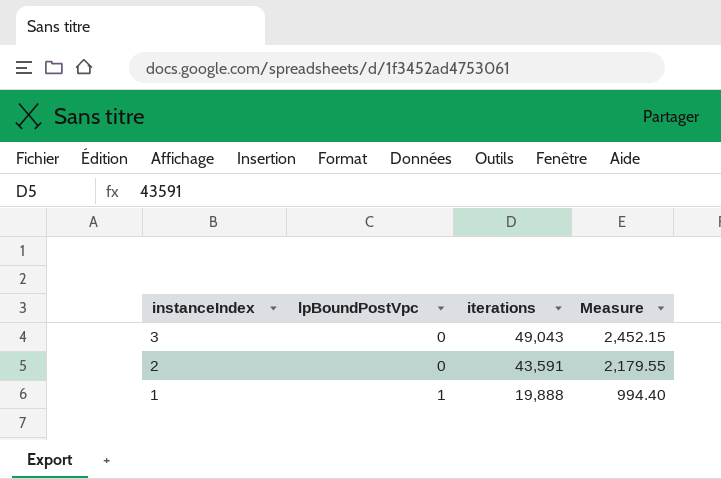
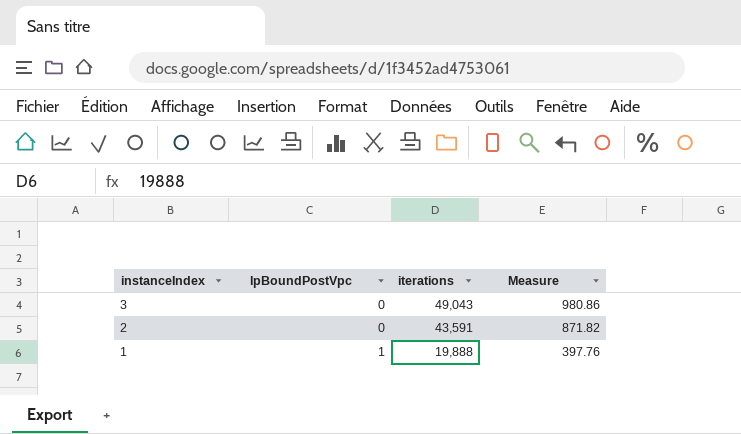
column Measure | formula: [iterations] * 0.05 -> [iterations] * 0.02

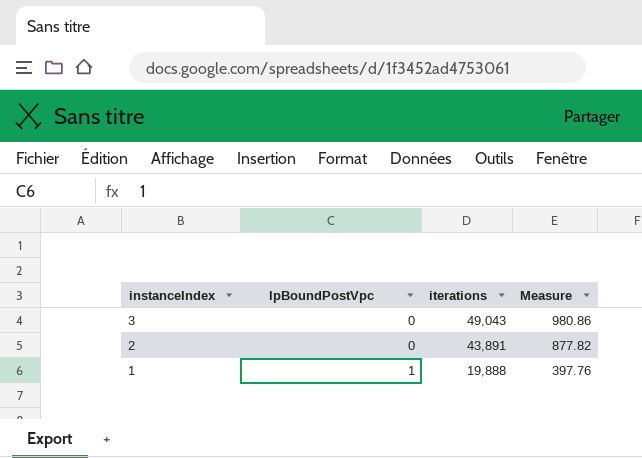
2 | iterations: 43,591 -> 43,891
2 | Measure: 871.82 -> 877.82

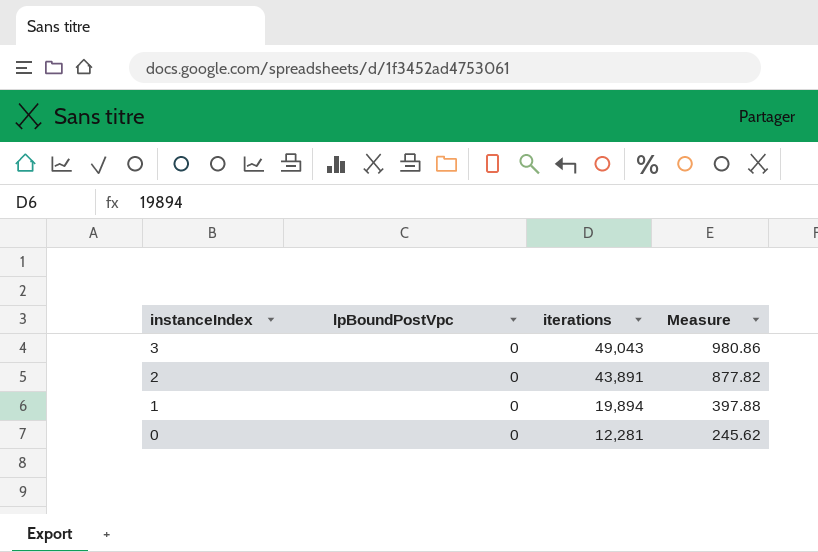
1 | lpBoundPostVpc: 1 -> 0
1 | iterations: 19,888 -> 19,894
1 | Measure: 397.76 -> 397.88
row 0: none -> 0 | 12,281 | 245.62

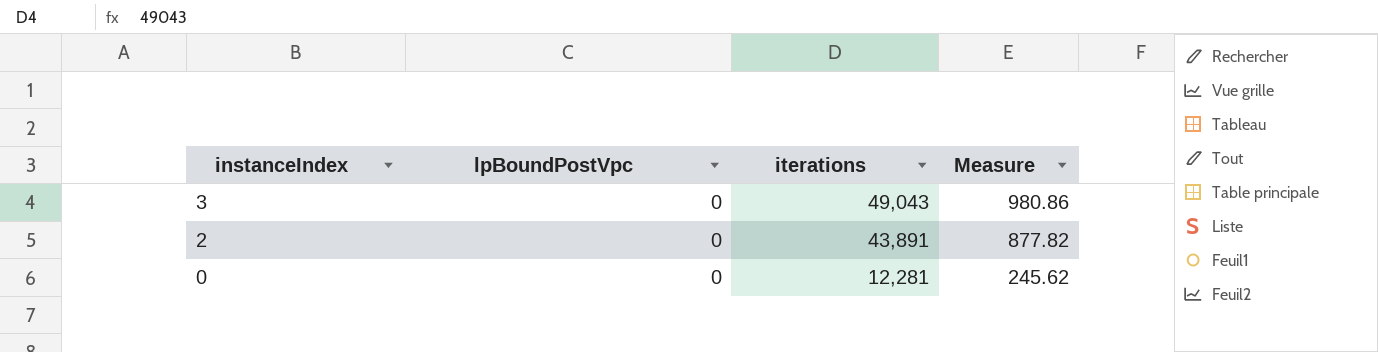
row 1: 0 | 19,894 | 397.88 -> none

